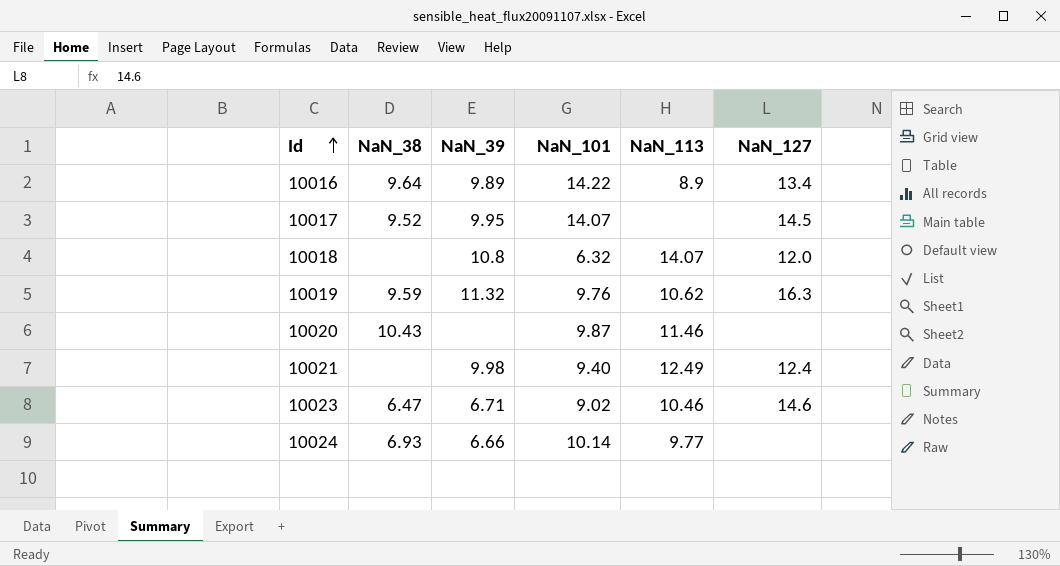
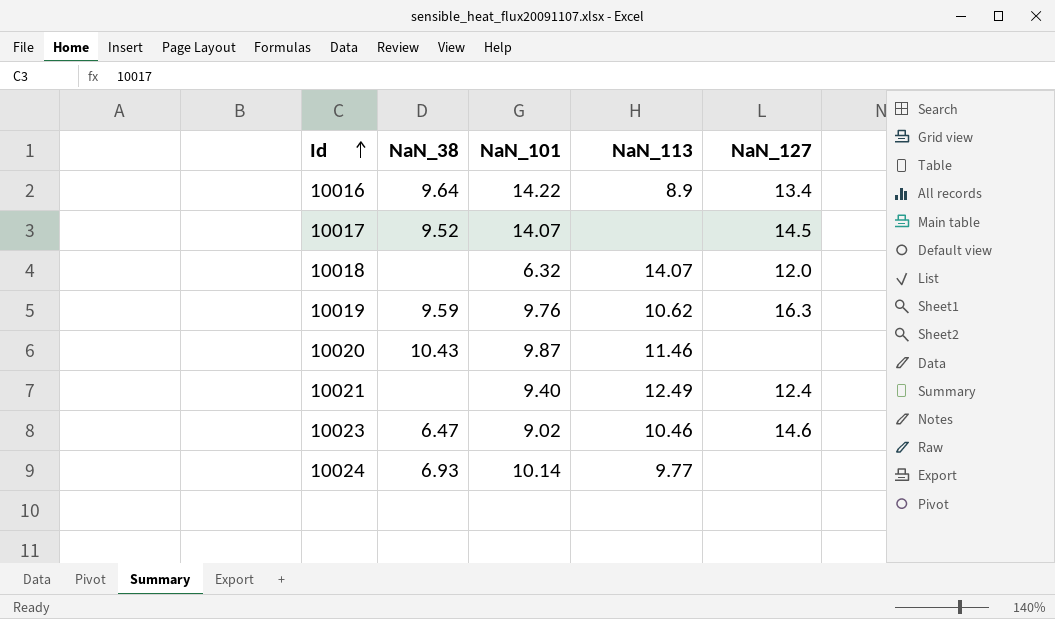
column NaN_39 | position: 3 -> none

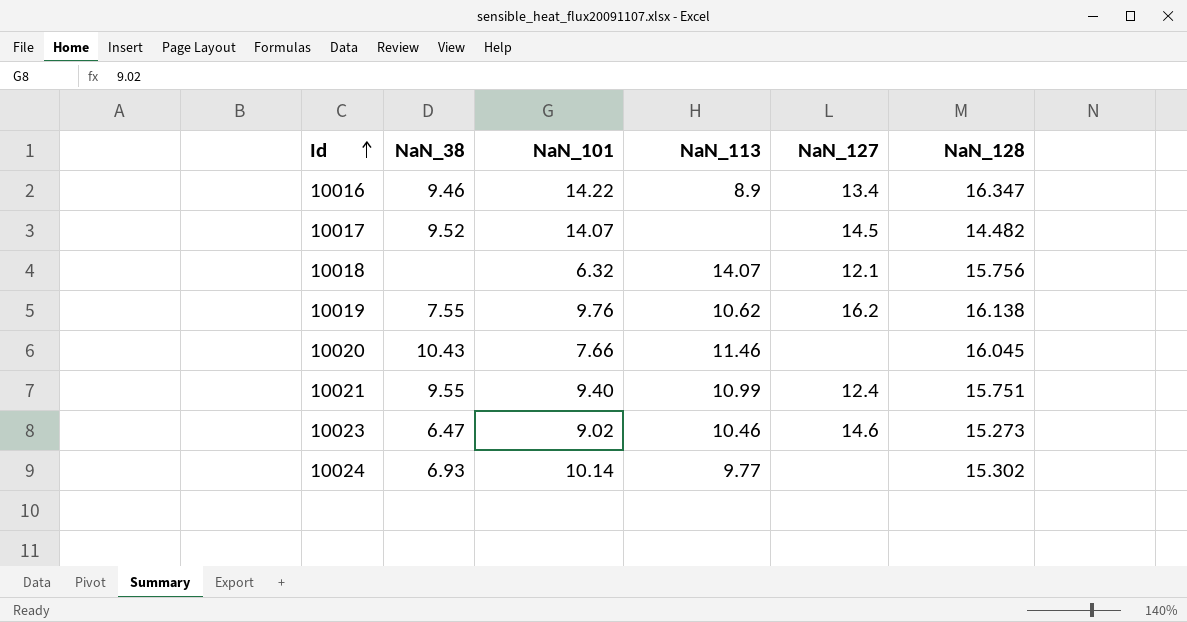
column NaN_128 | position: none -> 6
10016 | NaN_38: 9.64 -> 9.46
10018 | NaN_127: 12.0 -> 12.1
10019 | NaN_38: 9.59 -> 7.55
10019 | NaN_127: 16.3 -> 16.2
10020 | NaN_101: 9.87 -> 7.66
10021 | NaN_38: none -> 9.55
10021 | NaN_113: 12.49 -> 10.99

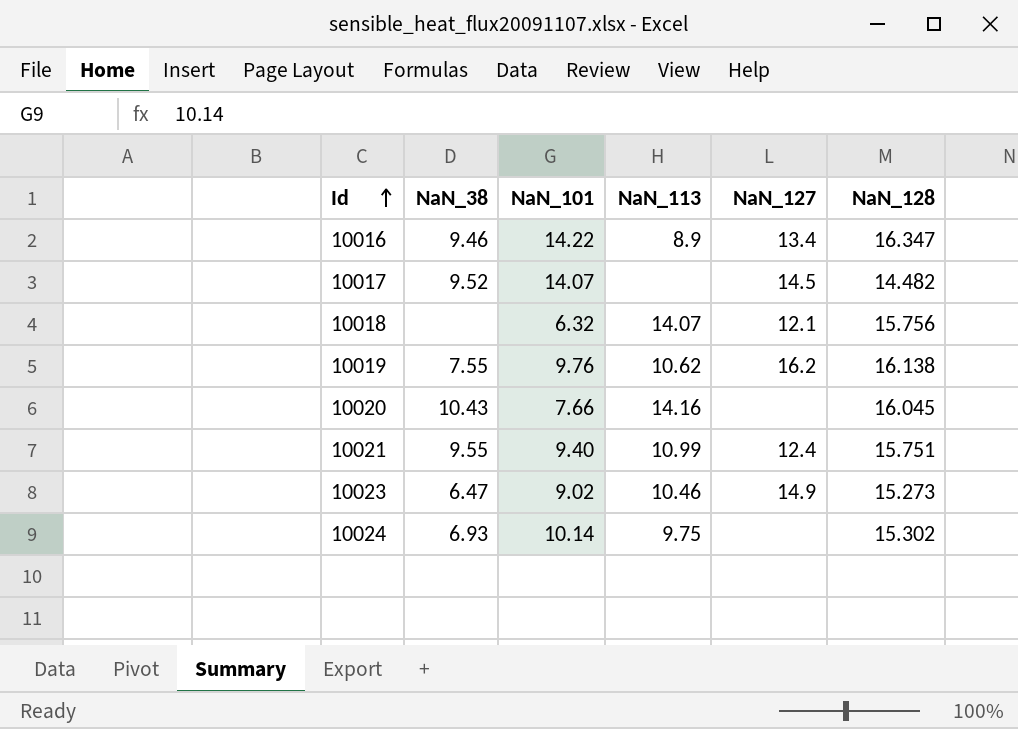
10020 | NaN_113: 11.46 -> 14.16
10023 | NaN_127: 14.6 -> 14.9
10024 | NaN_113: 9.77 -> 9.75

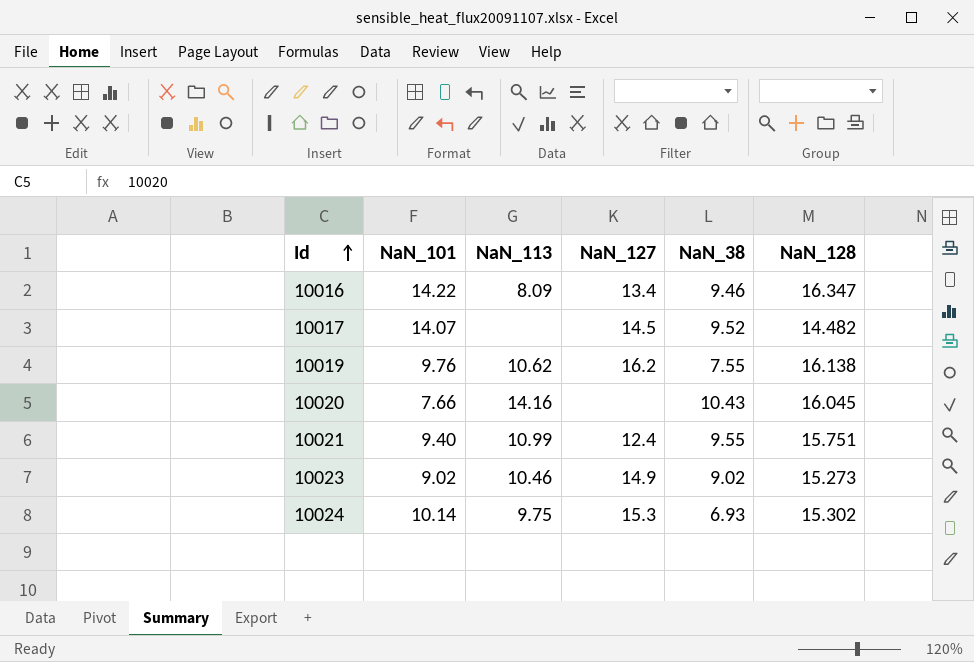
column NaN_38 | position: 2 -> 5
row 10018: none | 6.32 | 14.07 | 12.1 | 15.756 -> none
10016 | NaN_113: 8.9 -> 8.09
10023 | NaN_38: 6.47 -> 9.02
10024 | NaN_127: none -> 15.3

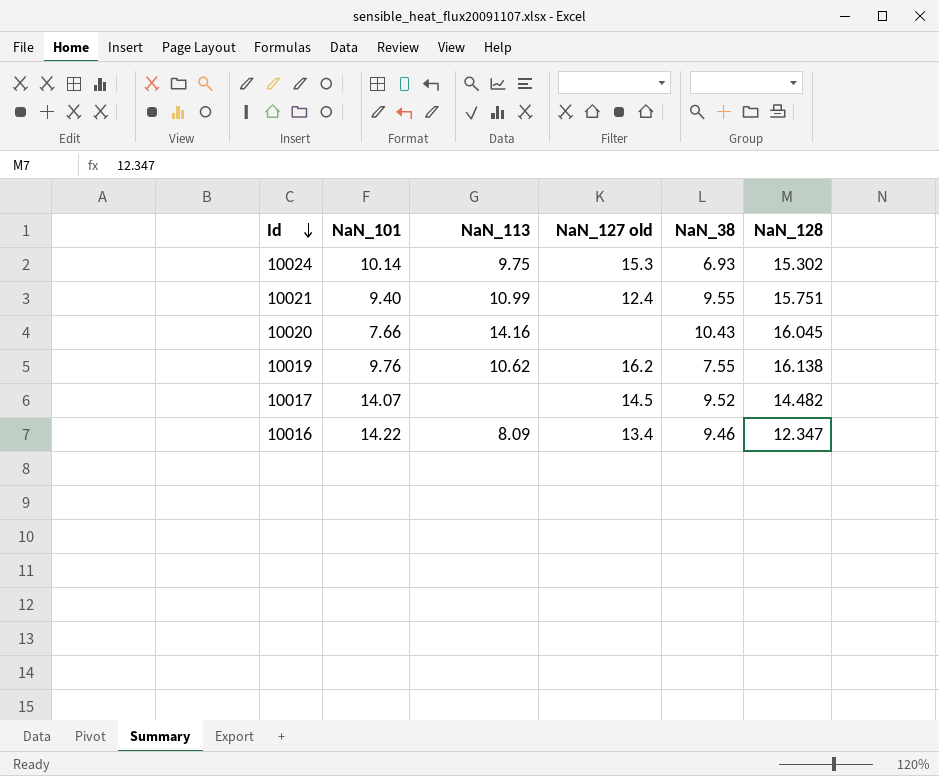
row order: Id ascending -> Id descending
column name: NaN_127 -> NaN_127 old
row 10023: 9.02 | 10.46 | 14.9 | 9.02 | 15.273 -> none
10016 | NaN_128: 16.347 -> 12.347

